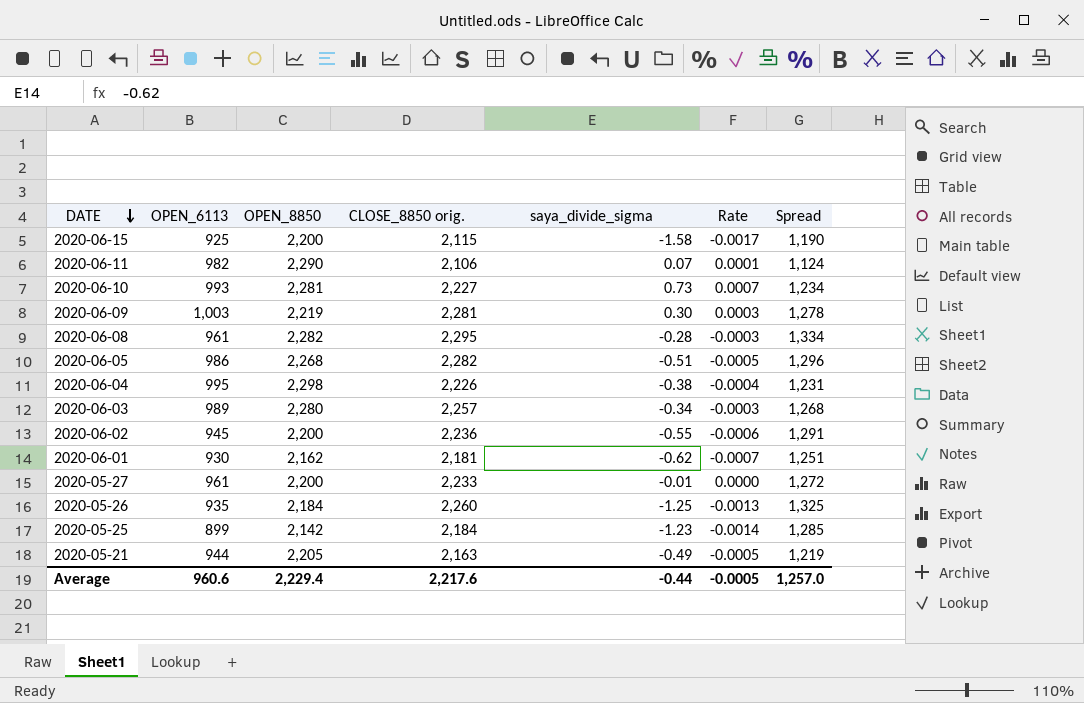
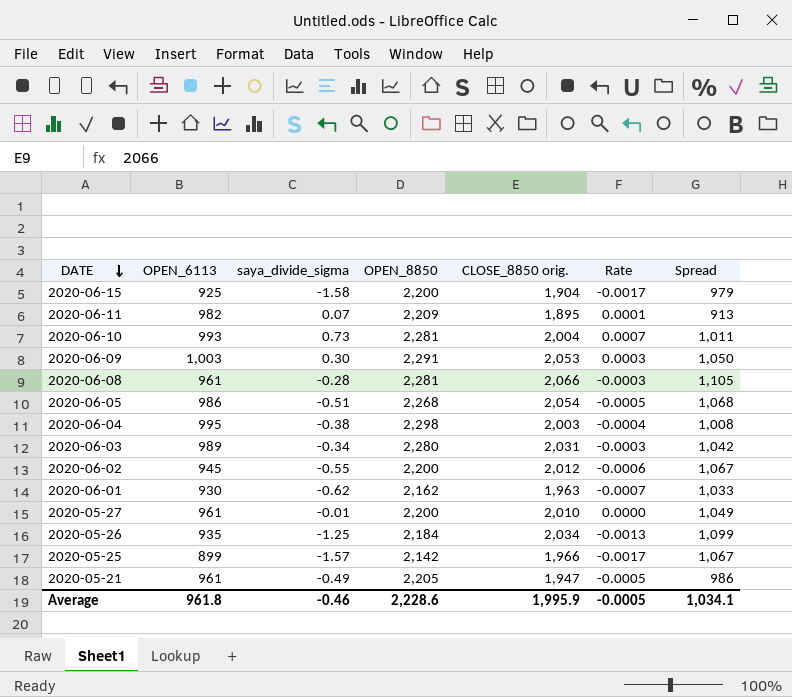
column saya_divide_sigma | position: 5 -> 3
2020-06-15 | CLOSE_8850 orig.: 2,115 -> 1,904
2020-06-15 | Spread: 1,190 -> 979
2020-06-11 | OPEN_8850: 2,290 -> 2,209
2020-06-11 | CLOSE_8850 orig.: 2,106 -> 1,895
2020-06-11 | Spread: 1,124 -> 913
2020-06-10 | CLOSE_8850 orig.: 2,227 -> 2,004
2020-06-10 | Spread: 1,234 -> 1,011
2020-06-09 | OPEN_8850: 2,219 -> 2,291
2020-06-09 | CLOSE_8850 orig.: 2,281 -> 2,053
2020-06-09 | Spread: 1,278 -> 1,050
2020-06-08 | OPEN_8850: 2,282 -> 2,281
2020-06-08 | CLOSE_8850 orig.: 2,295 -> 2,066
2020-06-08 | Spread: 1,334 -> 1,105
2020-06-05 | CLOSE_8850 orig.: 2,282 -> 2,054
2020-06-05 | Spread: 1,296 -> 1,068
2020-06-04 | CLOSE_8850 orig.: 2,226 -> 2,003
2020-06-04 | Spread: 1,231 -> 1,008
2020-06-03 | CLOSE_8850 orig.: 2,257 -> 2,031
2020-06-03 | Spread: 1,268 -> 1,042
2020-06-02 | CLOSE_8850 orig.: 2,236 -> 2,012
2020-06-02 | Spread: 1,291 -> 1,067
2020-06-01 | CLOSE_8850 orig.: 2,181 -> 1,963
2020-06-01 | Spread: 1,251 -> 1,033
2020-05-27 | CLOSE_8850 orig.: 2,233 -> 2,010
2020-05-27 | Spread: 1,272 -> 1,049
2020-05-26 | CLOSE_8850 orig.: 2,260 -> 2,034
2020-05-26 | Spread: 1,325 -> 1,099
2020-05-25 | saya_divide_sigma: -1.23 -> -1.57
2020-05-25 | CLOSE_8850 orig.: 2,184 -> 1,966
2020-05-25 | Rate: -0.0014 -> -0.0017
2020-05-25 | Spread: 1,285 -> 1,067
2020-05-21 | OPEN_6113: 944 -> 961
2020-05-21 | CLOSE_8850 orig.: 2,163 -> 1,947
2020-05-21 | Spread: 1,219 -> 986
Average | OPEN_6113: 960.6 -> 961.8
Average | saya_divide_sigma: -0.44 -> -0.46
Average | OPEN_8850: 2,229.4 -> 2,228.6
Average | CLOSE_8850 orig.: 2,217.6 -> 1,995.9
Average | Spread: 1,257.0 -> 1,034.1

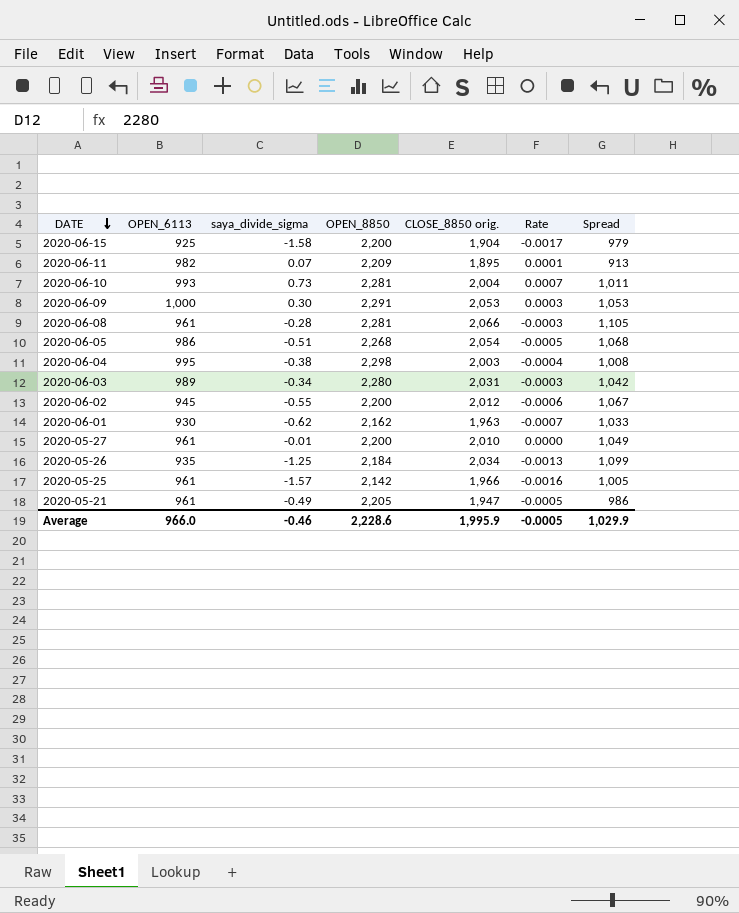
2020-06-09 | OPEN_6113: 1,003 -> 1,000
2020-06-09 | Spread: 1,050 -> 1,053
2020-05-25 | OPEN_6113: 899 -> 961
2020-05-25 | Rate: -0.0017 -> -0.0016
2020-05-25 | Spread: 1,067 -> 1,005
Average | OPEN_6113: 961.8 -> 966.0
Average | Spread: 1,034.1 -> 1,029.9

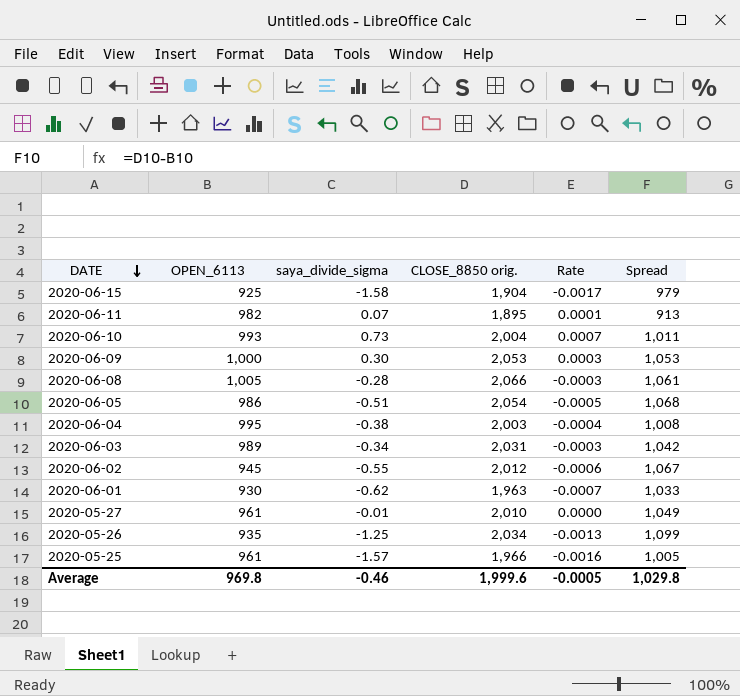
column OPEN_8850 | position: 4 -> none
row 2020-05-21: 961 | -0.49 | 2,205 | 1,947 | -0.0005 | 986 -> none
2020-06-08 | OPEN_6113: 961 -> 1,005
2020-06-08 | Spread: 1,105 -> 1,061
Average | OPEN_6113: 966.0 -> 969.8
Average | CLOSE_8850 orig.: 1,995.9 -> 1,999.6
Average | Spread: 1,029.9 -> 1,029.8

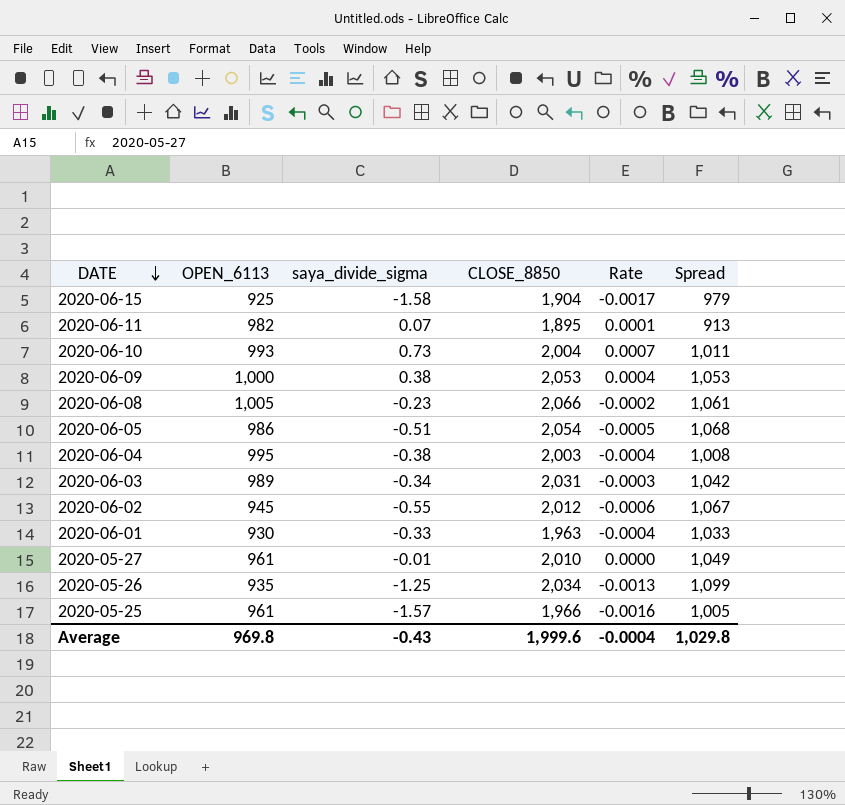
column name: CLOSE_8850 orig. -> CLOSE_8850
2020-06-09 | saya_divide_sigma: 0.30 -> 0.38
2020-06-09 | Rate: 0.0003 -> 0.0004
2020-06-08 | saya_divide_sigma: -0.28 -> -0.23
2020-06-08 | Rate: -0.0003 -> -0.0002
2020-06-01 | saya_divide_sigma: -0.62 -> -0.33
2020-06-01 | Rate: -0.0007 -> -0.0004
Average | saya_divide_sigma: -0.46 -> -0.43
Average | Rate: -0.0005 -> -0.0004

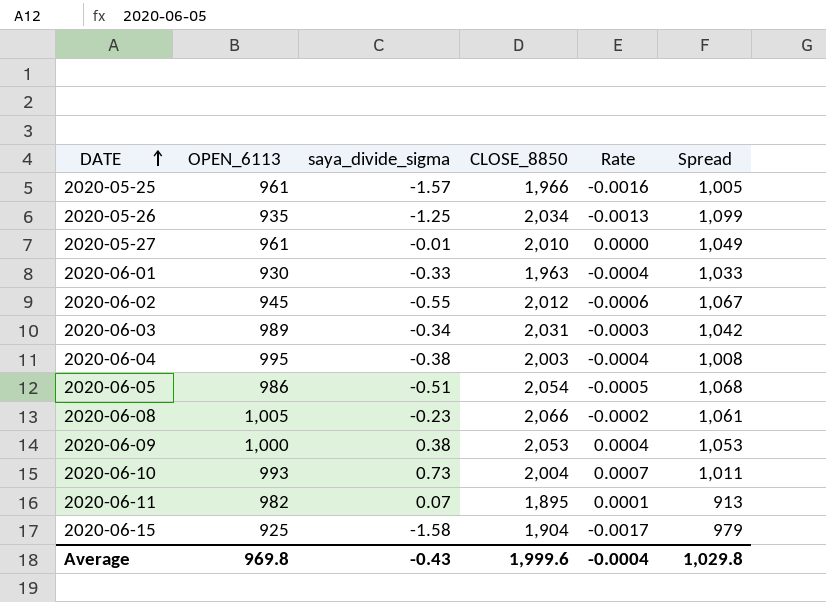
row order: DATE descending -> DATE ascending

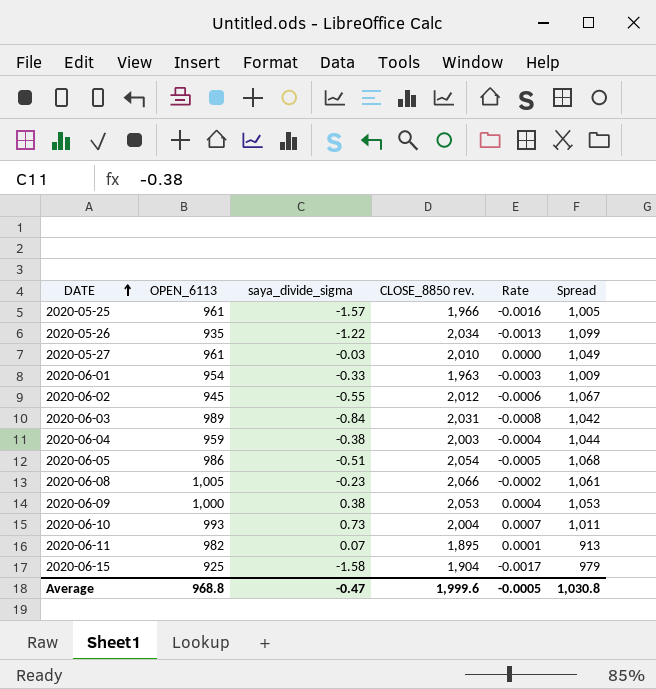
column name: CLOSE_8850 -> CLOSE_8850 rev.
2020-05-26 | saya_divide_sigma: -1.25 -> -1.22
2020-05-27 | saya_divide_sigma: -0.01 -> -0.03
2020-06-01 | OPEN_6113: 930 -> 954
2020-06-01 | Rate: -0.0004 -> -0.0003
2020-06-01 | Spread: 1,033 -> 1,009
2020-06-03 | saya_divide_sigma: -0.34 -> -0.84
2020-06-03 | Rate: -0.0003 -> -0.0008
2020-06-04 | OPEN_6113: 995 -> 959
2020-06-04 | Spread: 1,008 -> 1,044
Average | OPEN_6113: 969.8 -> 968.8
Average | saya_divide_sigma: -0.43 -> -0.47
Average | Rate: -0.0004 -> -0.0005
Average | Spread: 1,029.8 -> 1,030.8

